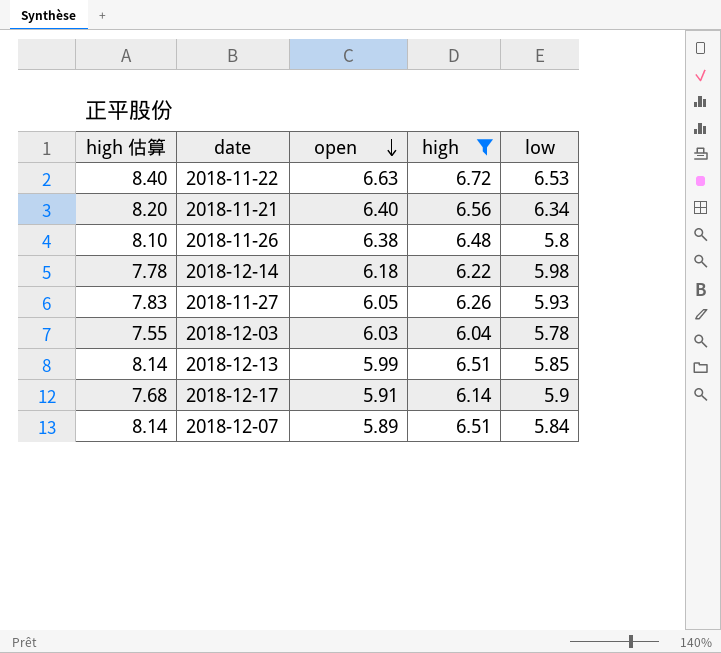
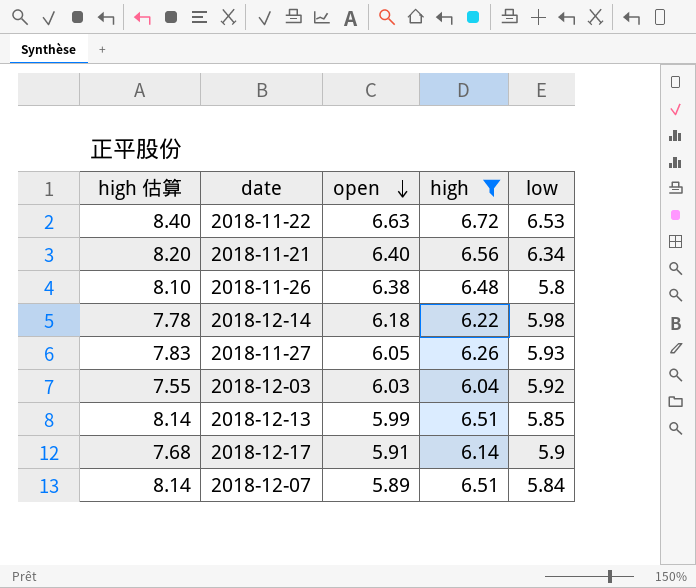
2018-12-03 | low: 5.78 -> 5.92

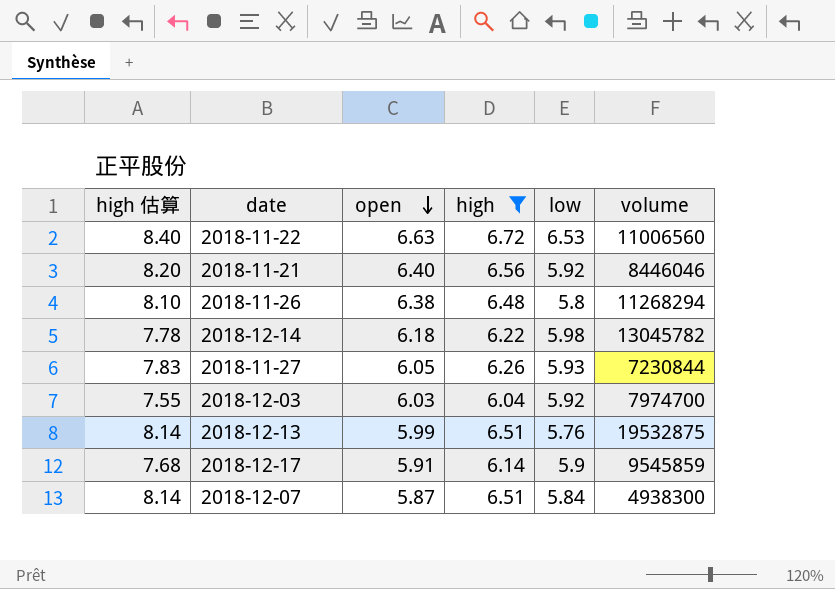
column volume | position: none -> 6
2018-11-21 | low: 6.34 -> 5.92
2018-12-13 | low: 5.85 -> 5.76
2018-12-07 | open: 5.89 -> 5.87

